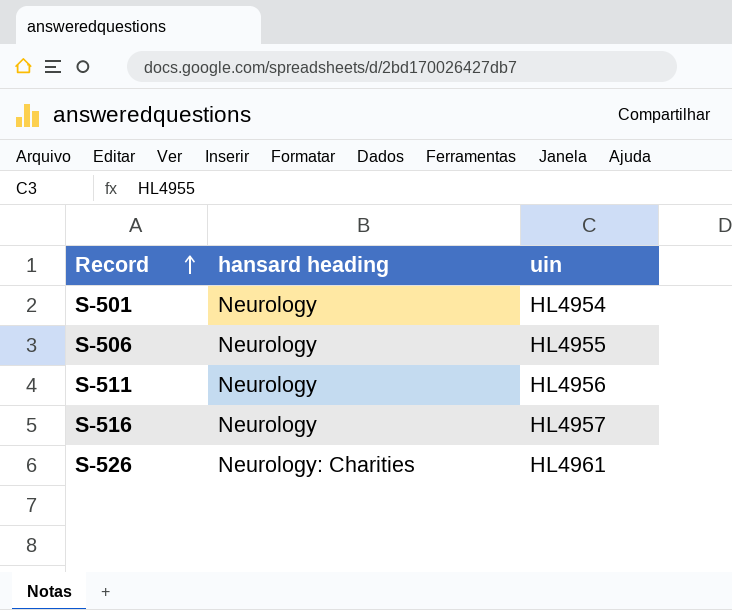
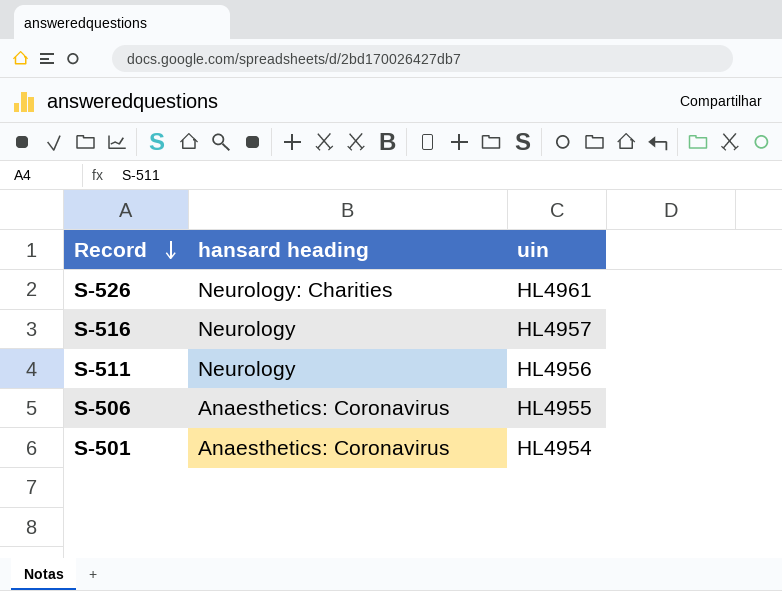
row order: Record ascending -> Record descending
S-506 | hansard heading: Neurology -> Anaesthetics: Coronavirus
S-501 | hansard heading: Neurology -> Anaesthetics: Coronavirus

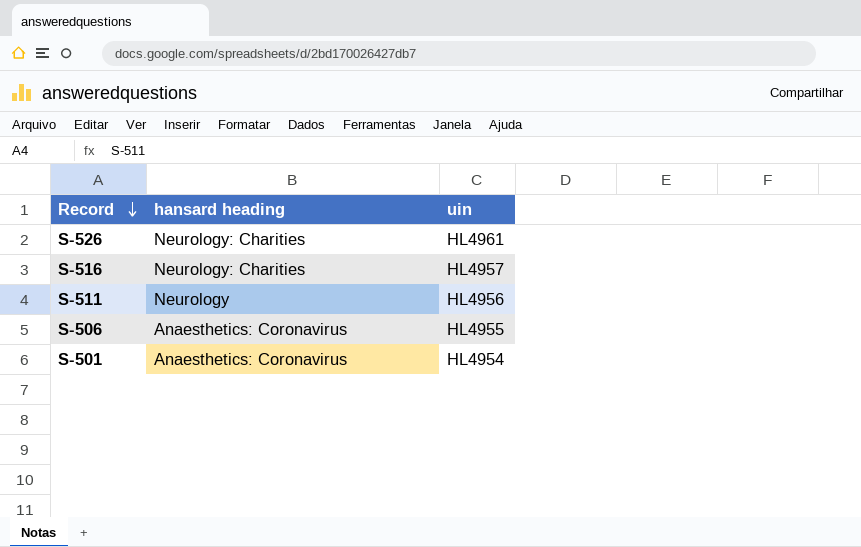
S-516 | hansard heading: Neurology -> Neurology: Charities

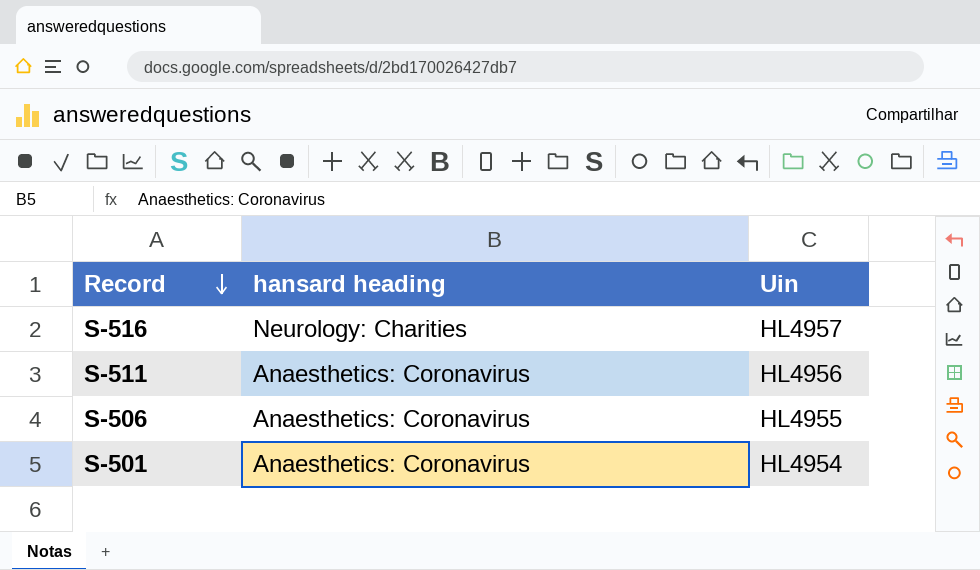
column name: uin -> Uin
row S-526: Neurology: Charities | HL4961 -> none
S-511 | hansard heading: Neurology -> Anaesthetics: Coronavirus

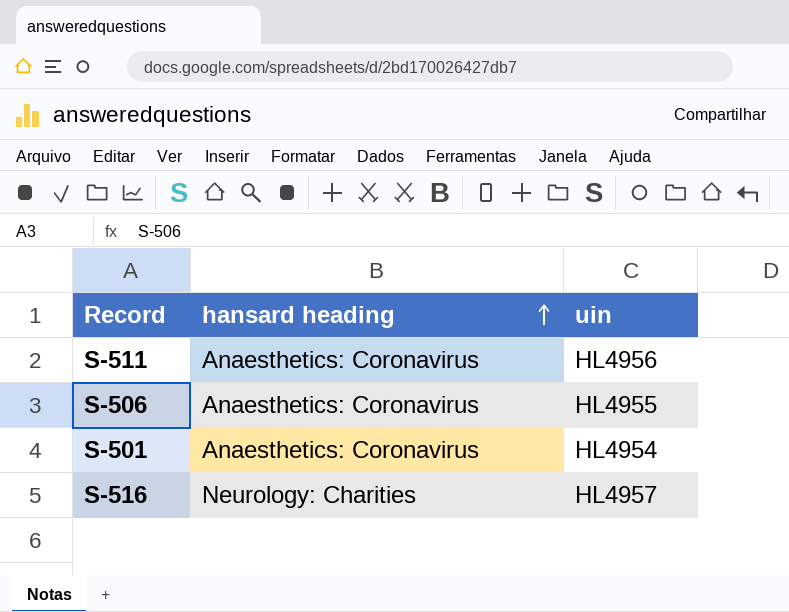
row order: Record descending -> hansard heading ascending
column name: Uin -> uin

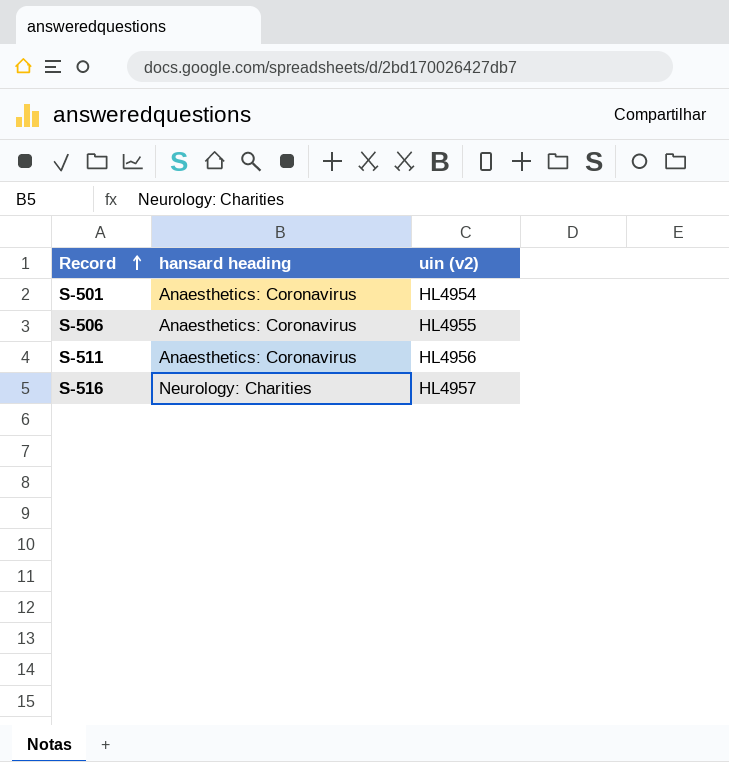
row order: hansard heading ascending -> Record ascending
column name: uin -> uin (v2)

